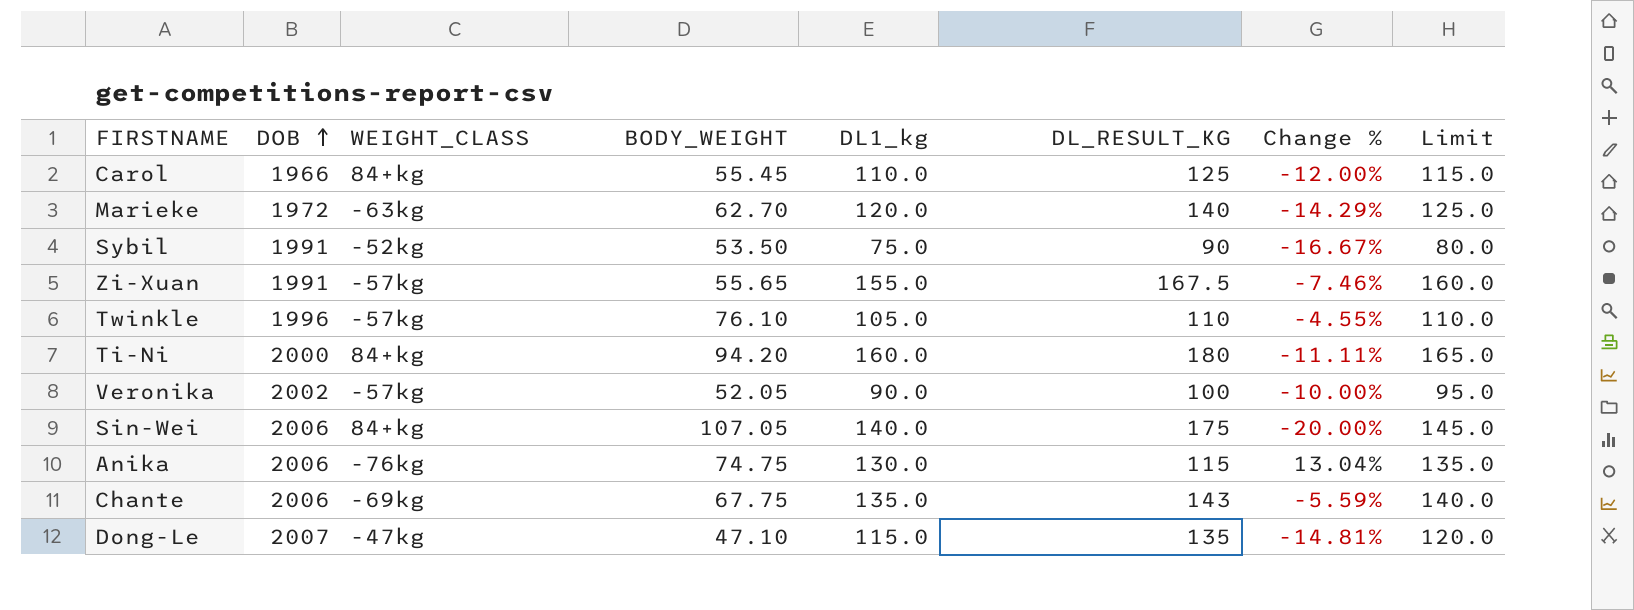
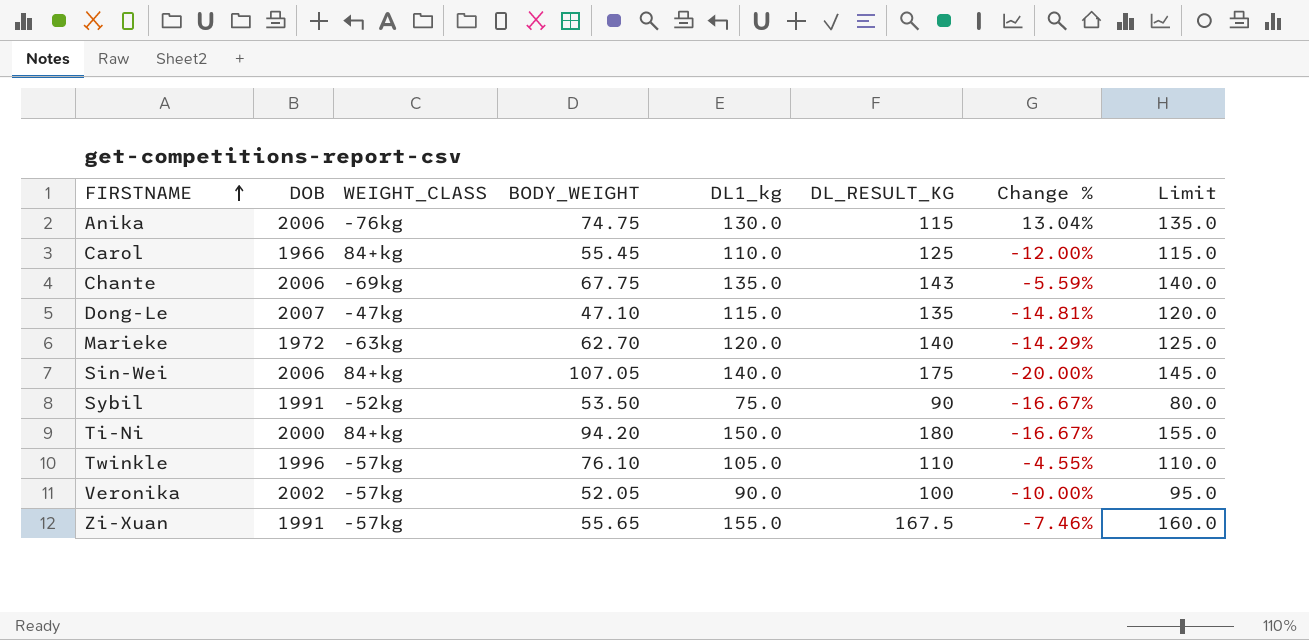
row order: DOB ascending -> FIRSTNAME ascending
Ti-Ni | DL1_kg: 160.0 -> 150.0
Ti-Ni | Change %: -11.11% -> -16.67%
Ti-Ni | Limit: 165.0 -> 155.0

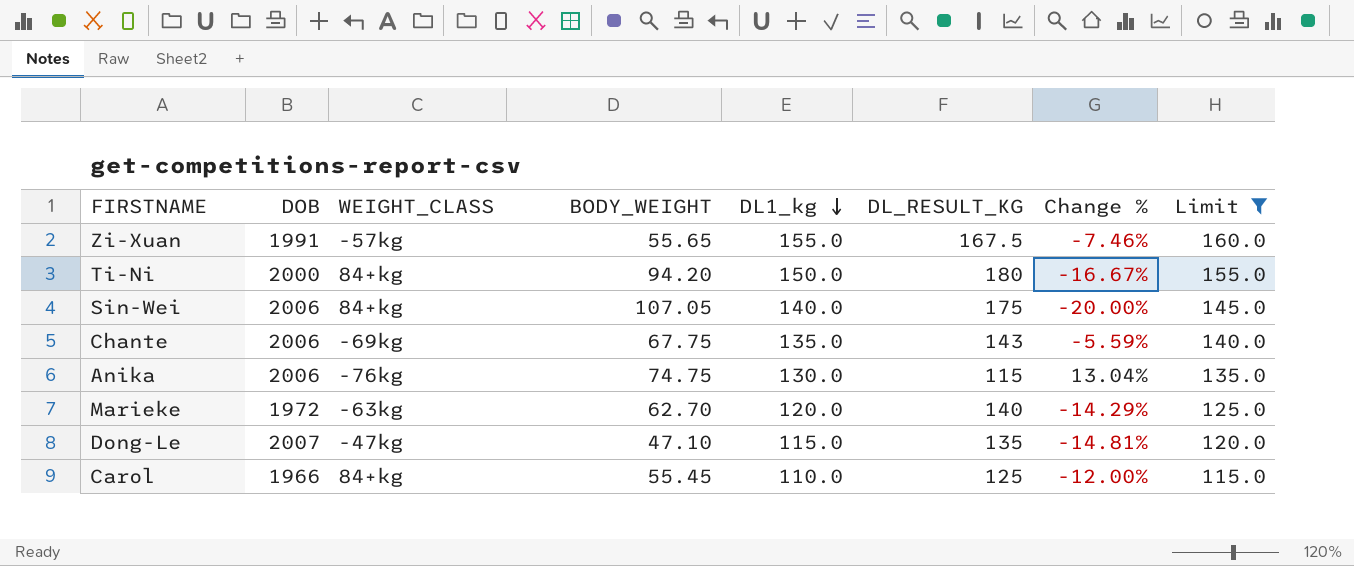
filter: none -> Limit >= 115.0
row order: FIRSTNAME ascending -> DL1_kg descending

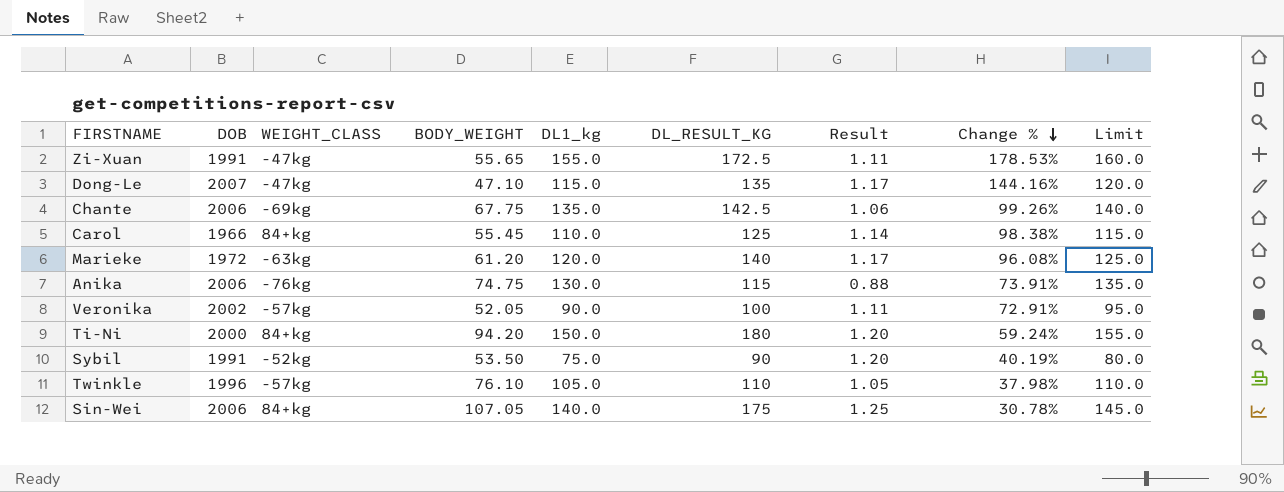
filter: Limit >= 115.0 -> none
row order: DL1_kg descending -> Change % descending
column Result | formula: none -> [DL_RESULT_KG] / [DL1_kg]
column Change % | formula: ([DL1_kg] - [DL_RESULT_KG]) / [DL_RESULT_KG] -> ([DL1_kg] - [BODY_WEIGHT]) / [BODY_WEIGHT]
Zi-Xuan | WEIGHT_CLASS: -57kg -> -47kg
Zi-Xuan | DL_RESULT_KG: 167.5 -> 172.5
Chante | DL_RESULT_KG: 143 -> 142.5
Marieke | BODY_WEIGHT: 62.70 -> 61.20

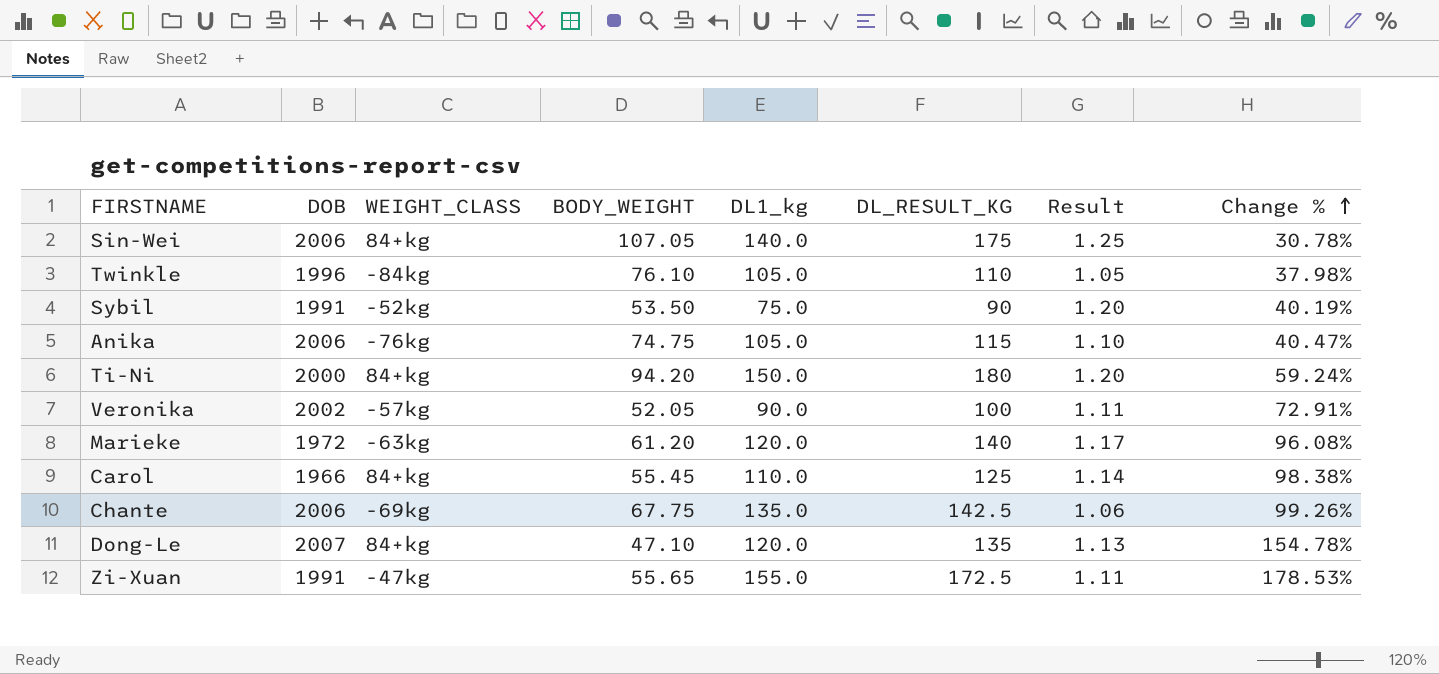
row order: Change % descending -> Change % ascending
column Limit | formula: [DL1_kg] + 5 -> none
Twinkle | WEIGHT_CLASS: -57kg -> -84kg
Anika | DL1_kg: 130.0 -> 105.0
Anika | Result: 0.88 -> 1.10
Anika | Change %: 73.91% -> 40.47%
Dong-Le | WEIGHT_CLASS: -47kg -> 84+kg
Dong-Le | DL1_kg: 115.0 -> 120.0
Dong-Le | Result: 1.17 -> 1.13
Dong-Le | Change %: 144.16% -> 154.78%

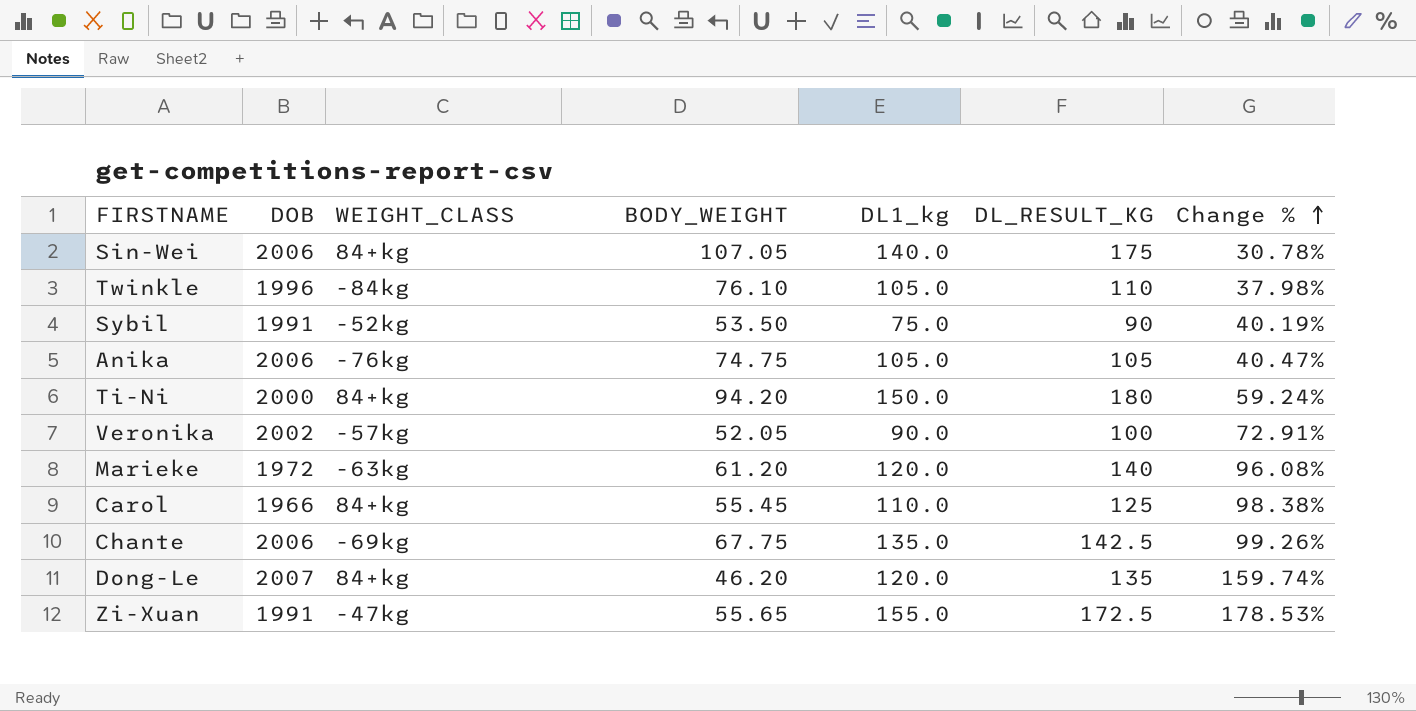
column Result | formula: [DL_RESULT_KG] / [DL1_kg] -> none
Anika | DL_RESULT_KG: 115 -> 105
Dong-Le | BODY_WEIGHT: 47.10 -> 46.20
Dong-Le | Change %: 154.78% -> 159.74%

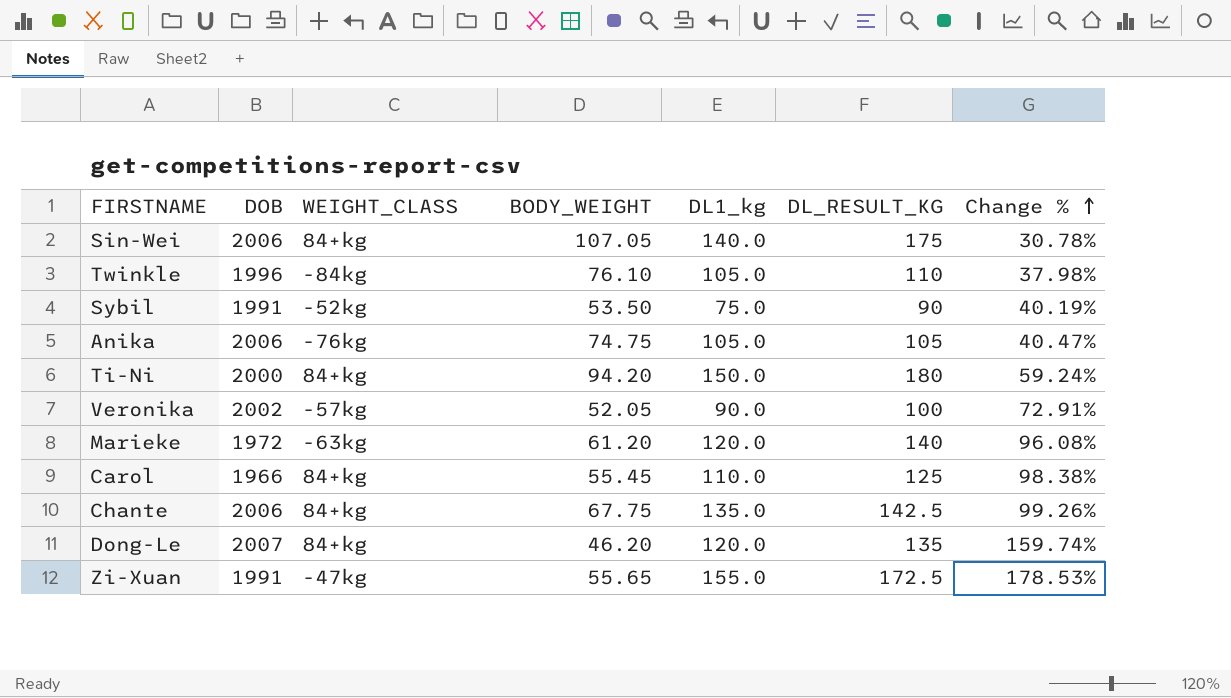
Chante | WEIGHT_CLASS: -69kg -> 84+kg

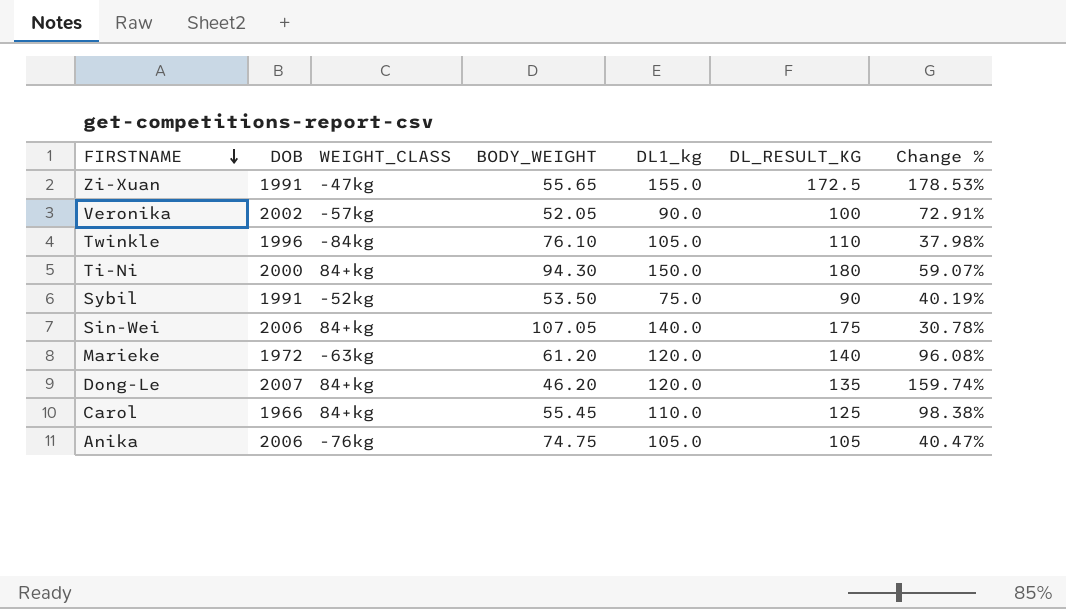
row order: Change % ascending -> FIRSTNAME descending
row Chante: 2006 | 84+kg | 67.75 | 135.0 | 142.5 | 99.26% -> none
Ti-Ni | BODY_WEIGHT: 94.20 -> 94.30
Ti-Ni | Change %: 59.24% -> 59.07%

